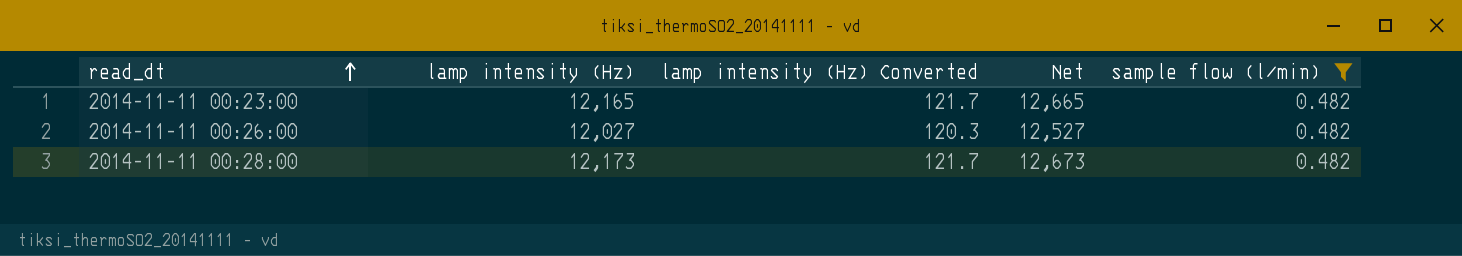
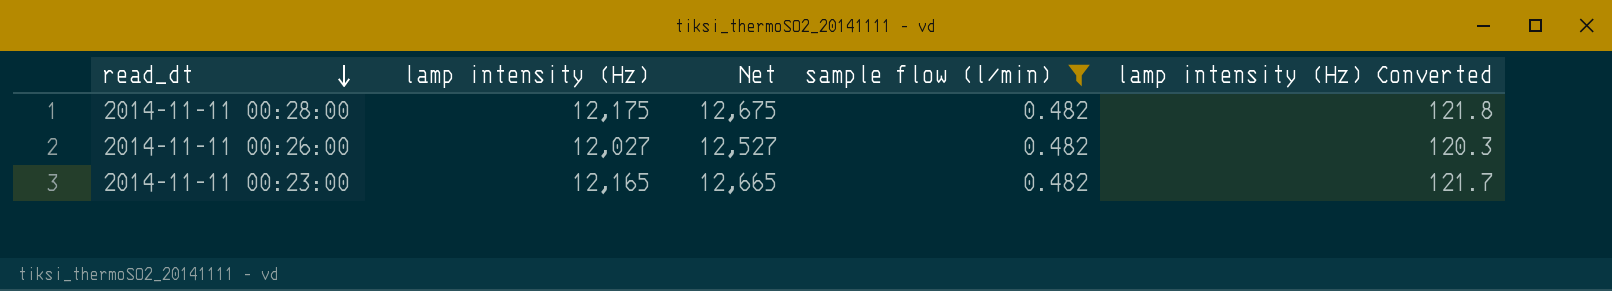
row order: read_dt ascending -> read_dt descending
column lamp intensity (Hz) Converted | position: 3 -> 5
2014-11-11 00:28:00 | lamp intensity (Hz): 12,173 -> 12,175
2014-11-11 00:28:00 | Net: 12,673 -> 12,675
2014-11-11 00:28:00 | lamp intensity (Hz) Converted: 121.7 -> 121.8

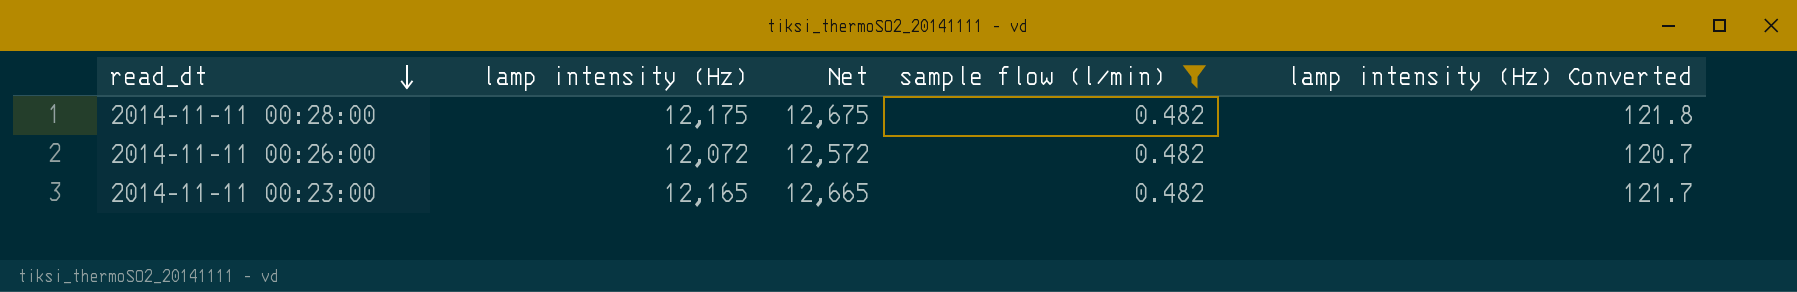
2014-11-11 00:26:00 | lamp intensity (Hz): 12,027 -> 12,072
2014-11-11 00:26:00 | Net: 12,527 -> 12,572
2014-11-11 00:26:00 | lamp intensity (Hz) Converted: 120.3 -> 120.7

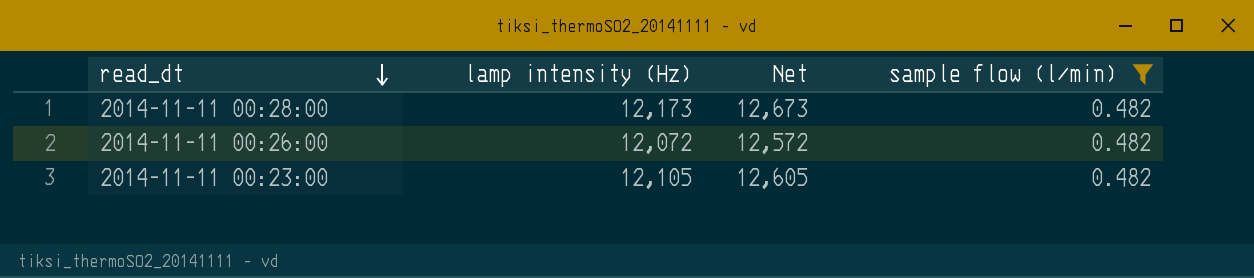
column lamp intensity (Hz) Converted | formula: [lamp intensity (Hz)] * 0.01 -> none
2014-11-11 00:28:00 | lamp intensity (Hz): 12,175 -> 12,173
2014-11-11 00:28:00 | Net: 12,675 -> 12,673
2014-11-11 00:23:00 | lamp intensity (Hz): 12,165 -> 12,105
2014-11-11 00:23:00 | Net: 12,665 -> 12,605

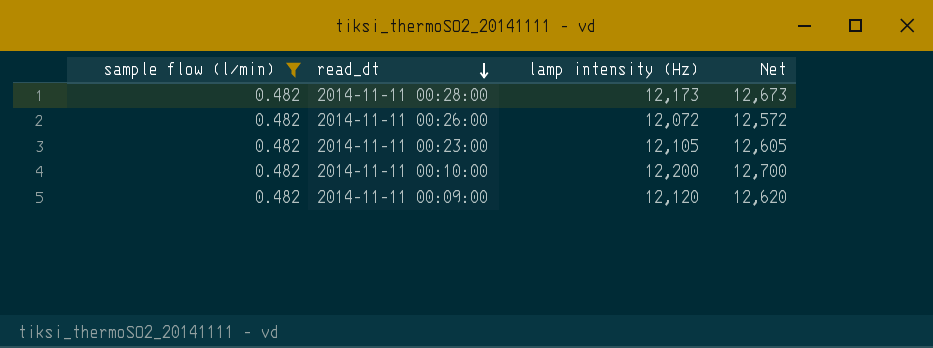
column sample flow (l/min) | position: 4 -> 1
row 2014-11-11 00:10:00: none -> 0.482 | 12,200 | 12,700
row 2014-11-11 00:09:00: none -> 0.482 | 12,120 | 12,620

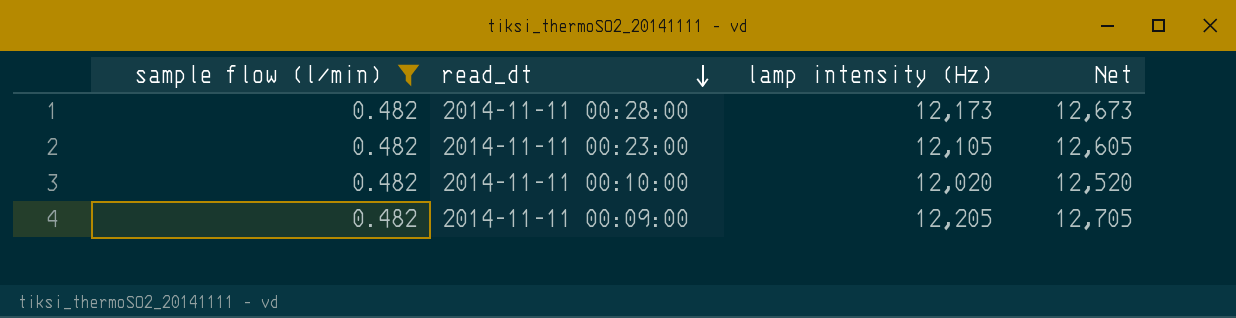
row 2014-11-11 00:26:00: 0.482 | 12,072 | 12,572 -> none
2014-11-11 00:10:00 | lamp intensity (Hz): 12,200 -> 12,020
2014-11-11 00:10:00 | Net: 12,700 -> 12,520
2014-11-11 00:09:00 | lamp intensity (Hz): 12,120 -> 12,205
2014-11-11 00:09:00 | Net: 12,620 -> 12,705

